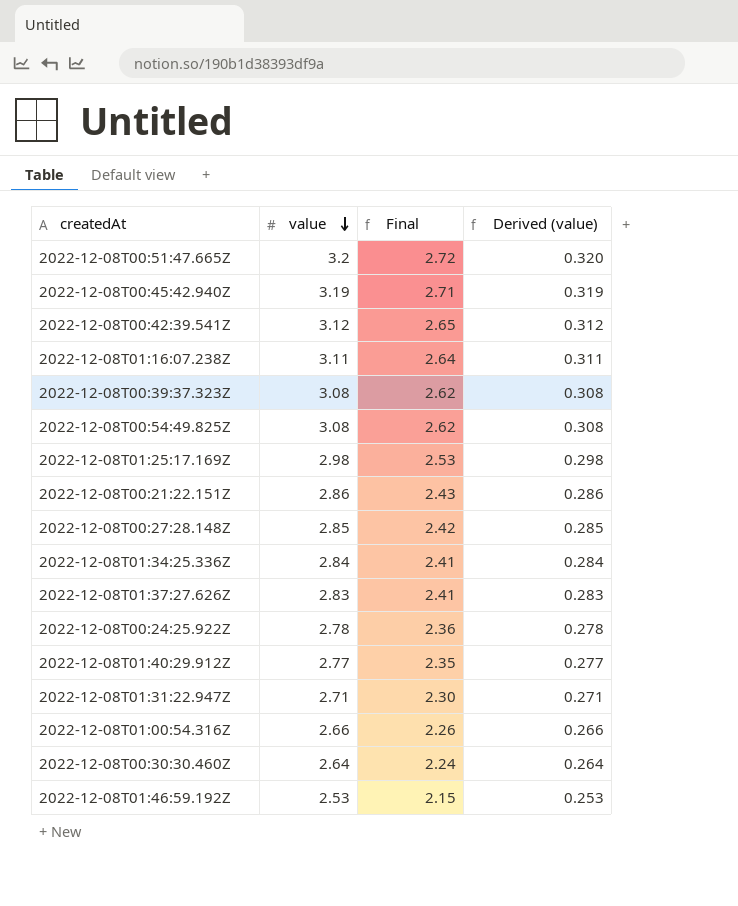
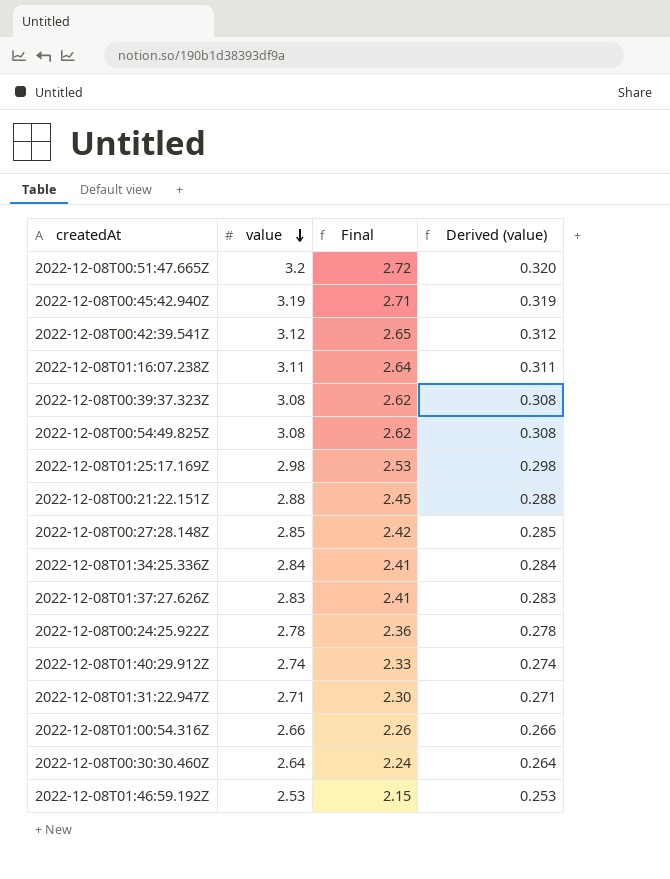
2022-12-08T00:21:22.151Z | value: 2.86 -> 2.88
2022-12-08T00:21:22.151Z | Final: 2.43 -> 2.45
2022-12-08T00:21:22.151Z | Derived (value): 0.286 -> 0.288
2022-12-08T01:40:29.912Z | value: 2.77 -> 2.74
2022-12-08T01:40:29.912Z | Final: 2.35 -> 2.33
2022-12-08T01:40:29.912Z | Derived (value): 0.277 -> 0.274

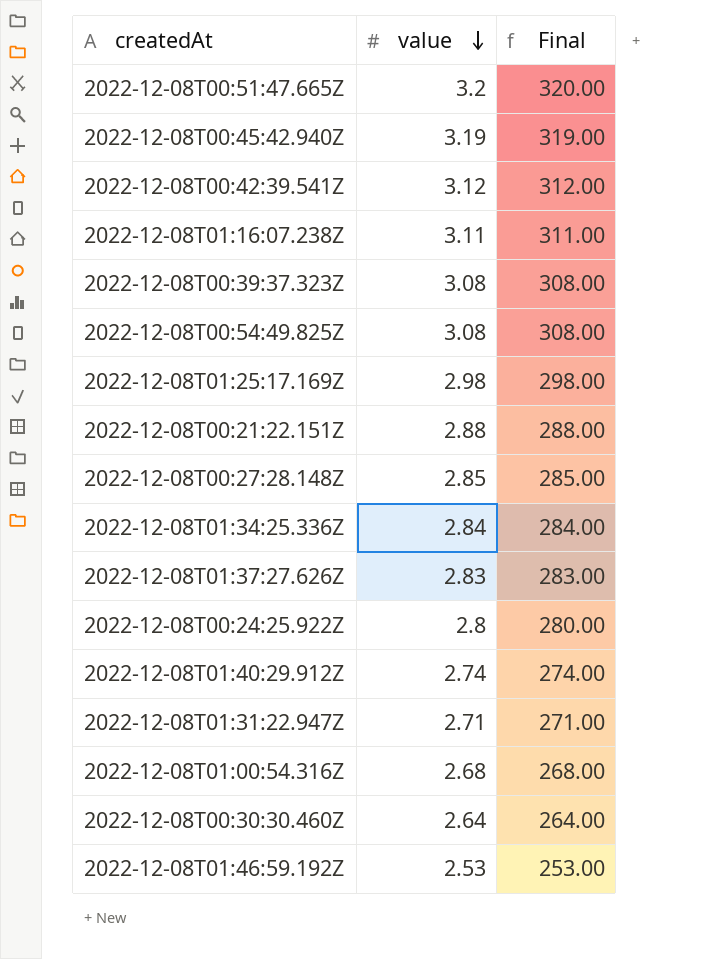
column Derived (value) | formula: [value] * 0.1 -> none
column Final | formula: [value] * 0.85 -> [value] * 100
2022-12-08T00:24:25.922Z | value: 2.78 -> 2.8
2022-12-08T01:00:54.316Z | value: 2.66 -> 2.68

